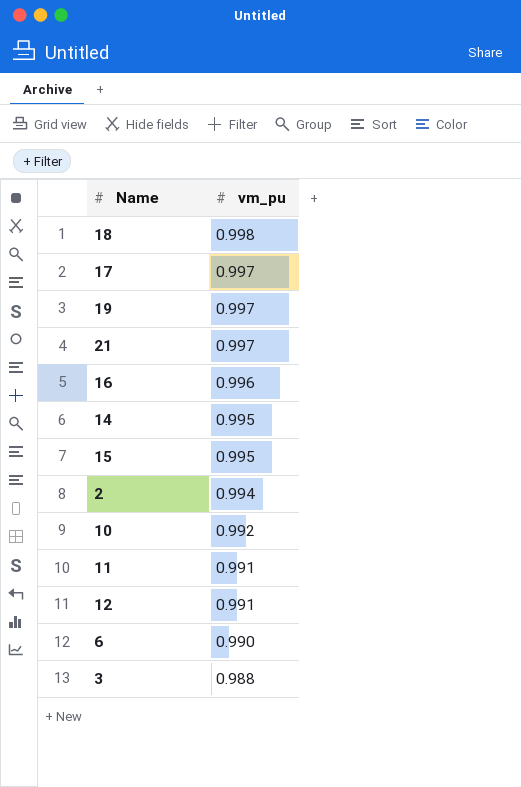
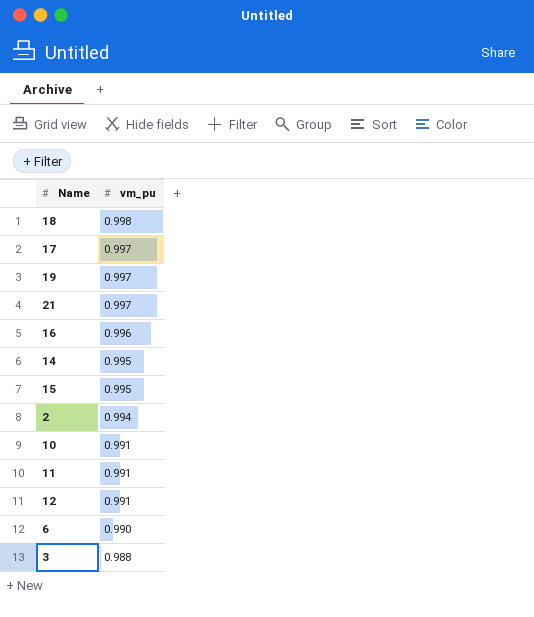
10 | vm_pu: 0.992 -> 0.991

